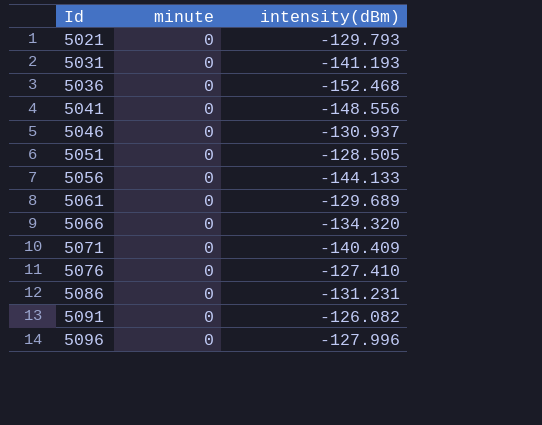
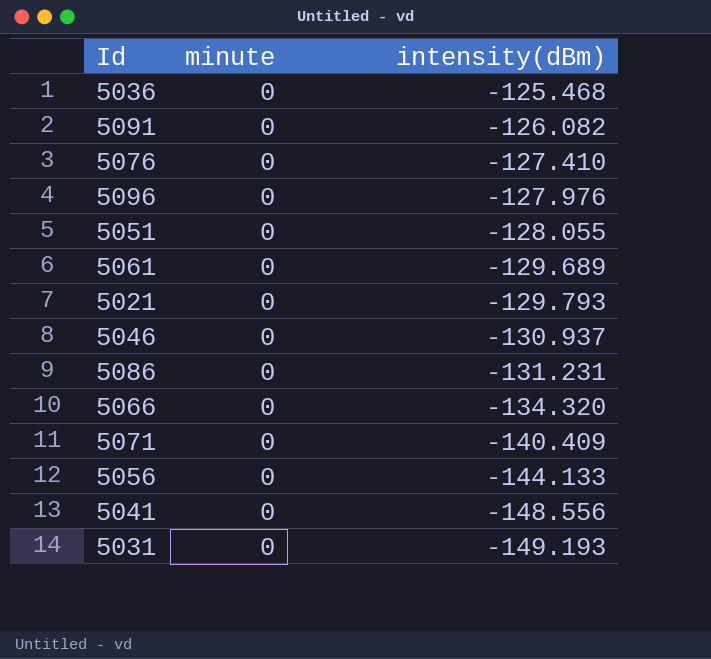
row order: Id ascending -> intensity(dBm) descending
5036 | intensity(dBm): -152.468 -> -125.468
5096 | intensity(dBm): -127.996 -> -127.976
5051 | intensity(dBm): -128.505 -> -128.055
5031 | intensity(dBm): -141.193 -> -149.193

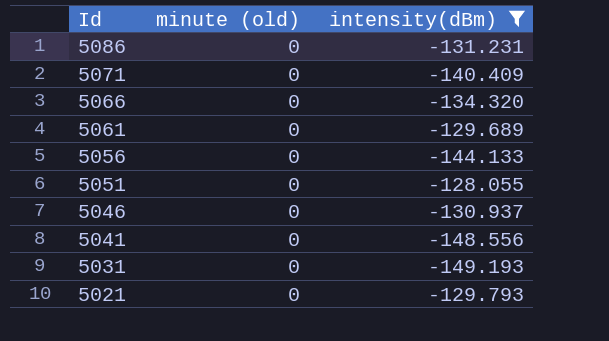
filter: none -> intensity(dBm) <= -128.055
row order: intensity(dBm) descending -> Id descending
column name: minute -> minute (old)

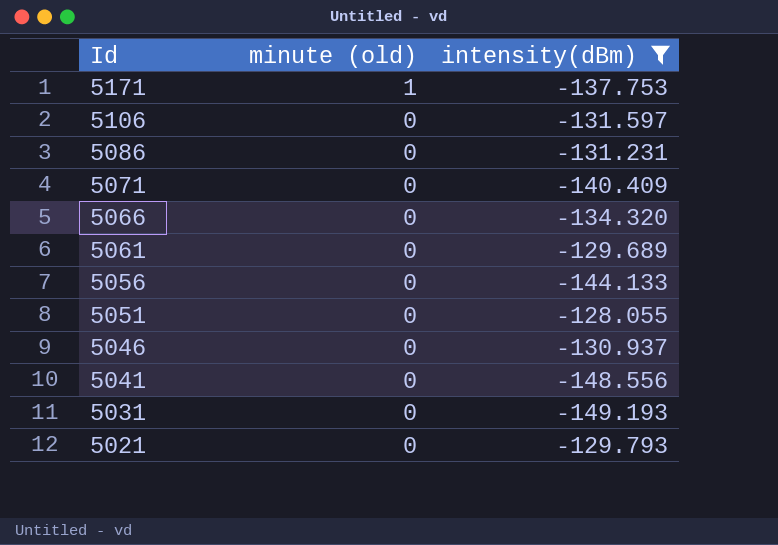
row 5171: none -> 1 | -137.753
row 5106: none -> 0 | -131.597

